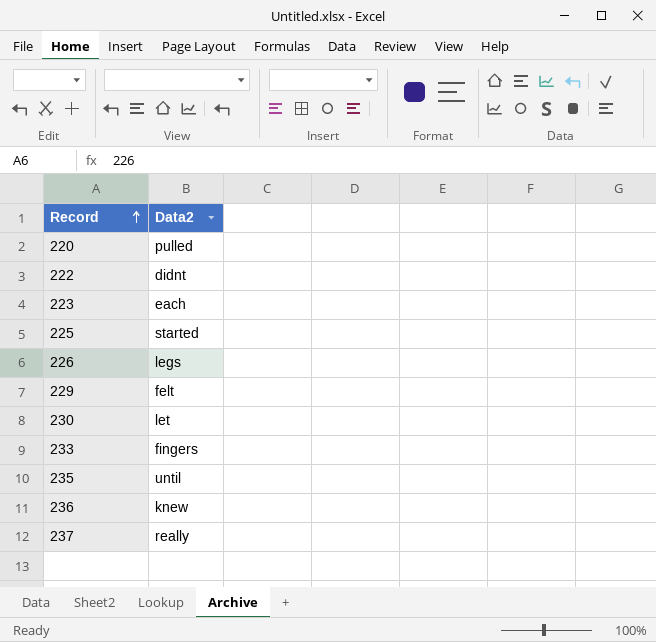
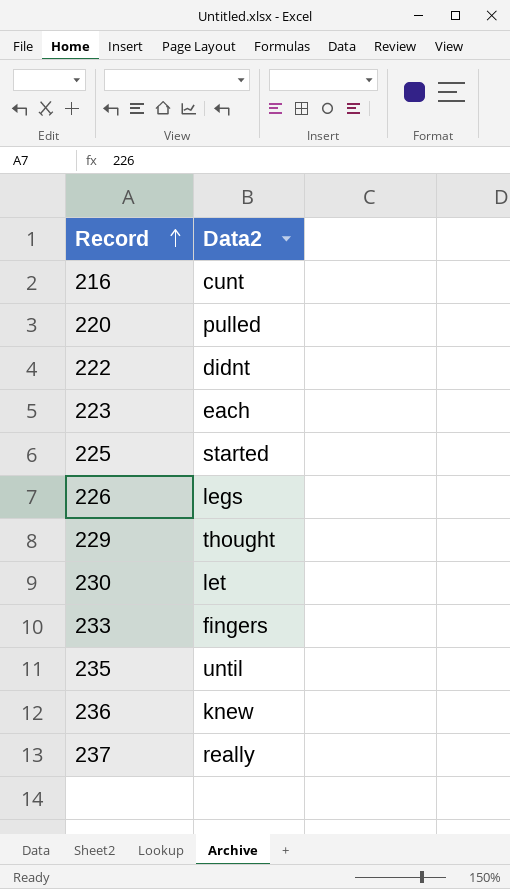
row 216: none -> cunt
229 | Data2: felt -> thought

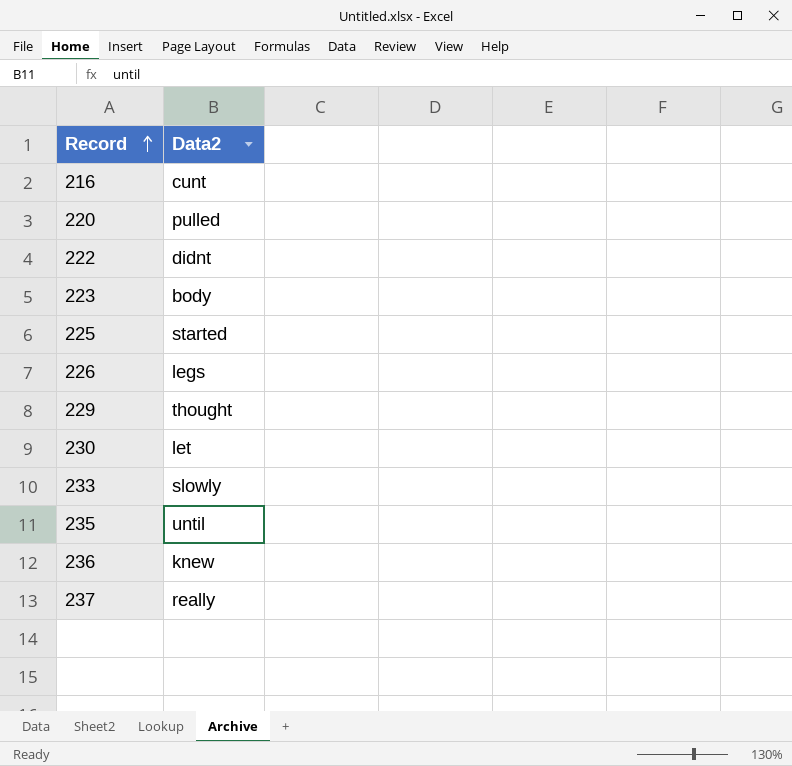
223 | Data2: each -> body
233 | Data2: fingers -> slowly

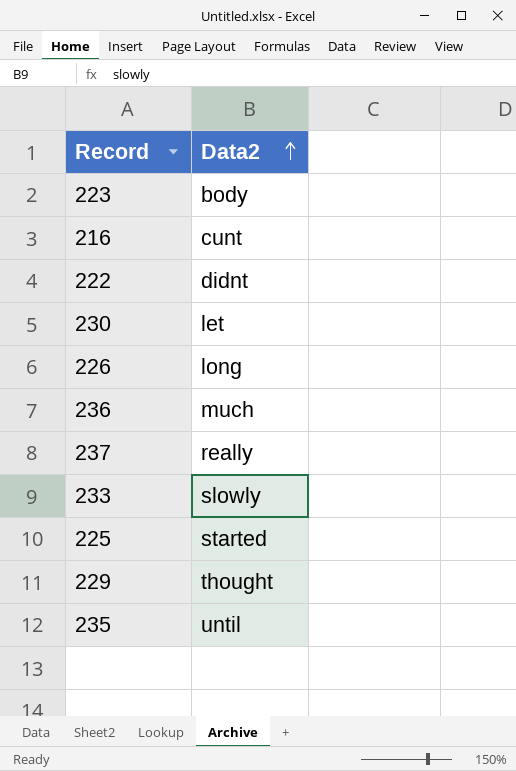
row order: Record ascending -> Data2 ascending
row 220: pulled -> none
226 | Data2: legs -> long
236 | Data2: knew -> much

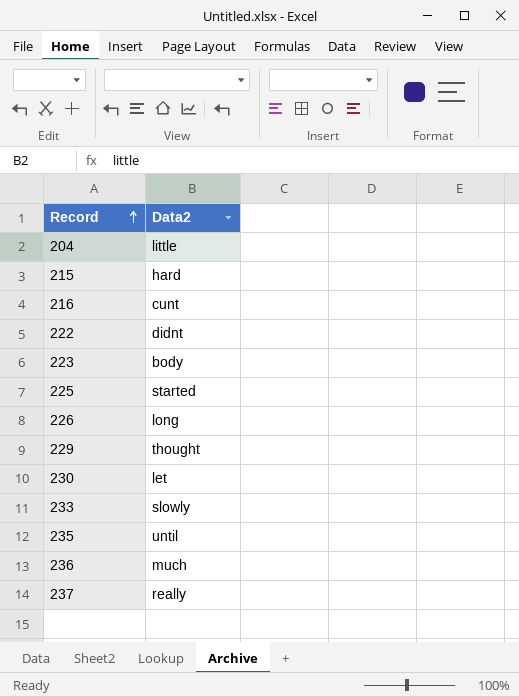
row order: Data2 ascending -> Record ascending
row 204: none -> little
row 215: none -> hard

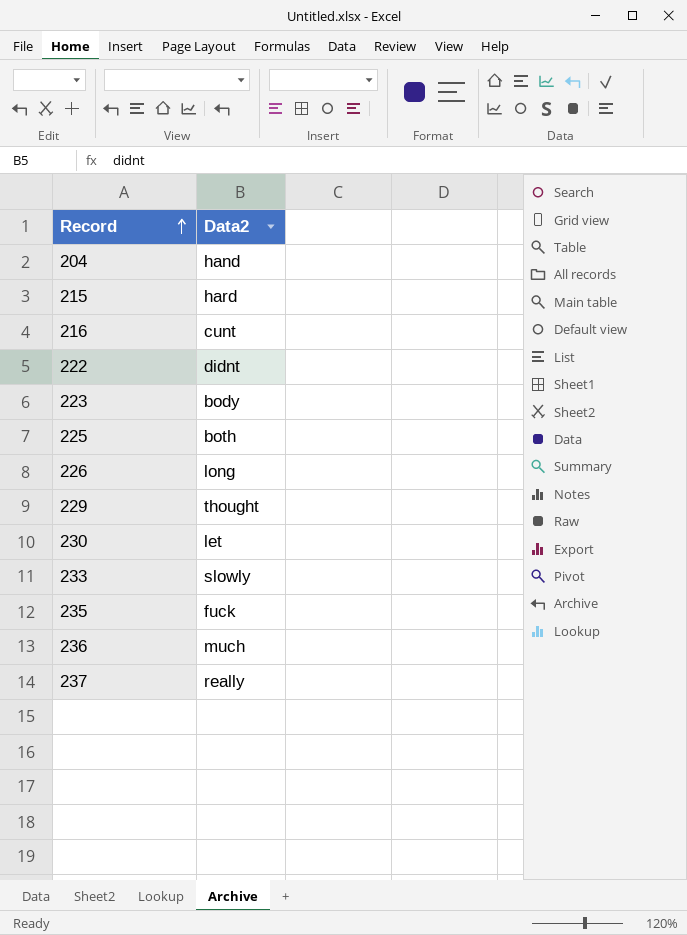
204 | Data2: little -> hand
225 | Data2: started -> both
235 | Data2: until -> fuck

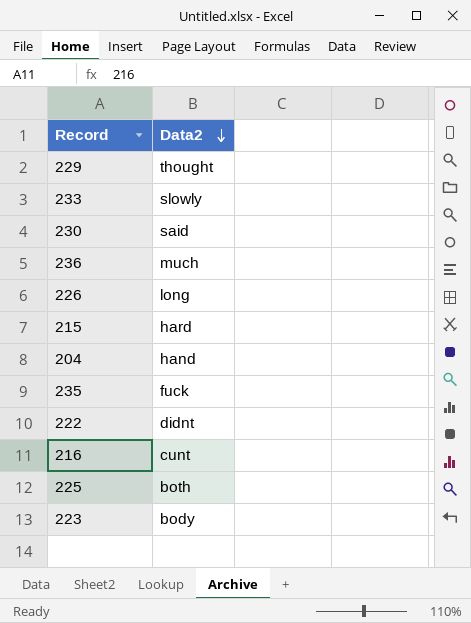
row order: Record ascending -> Data2 descending
row 237: really -> none
230 | Data2: let -> said

